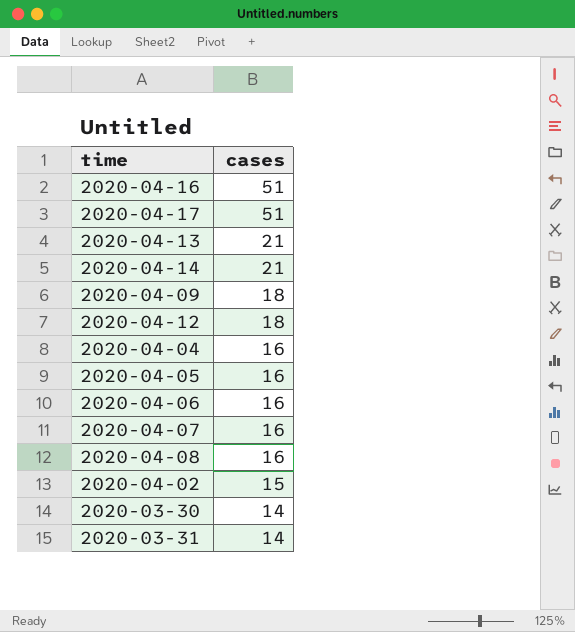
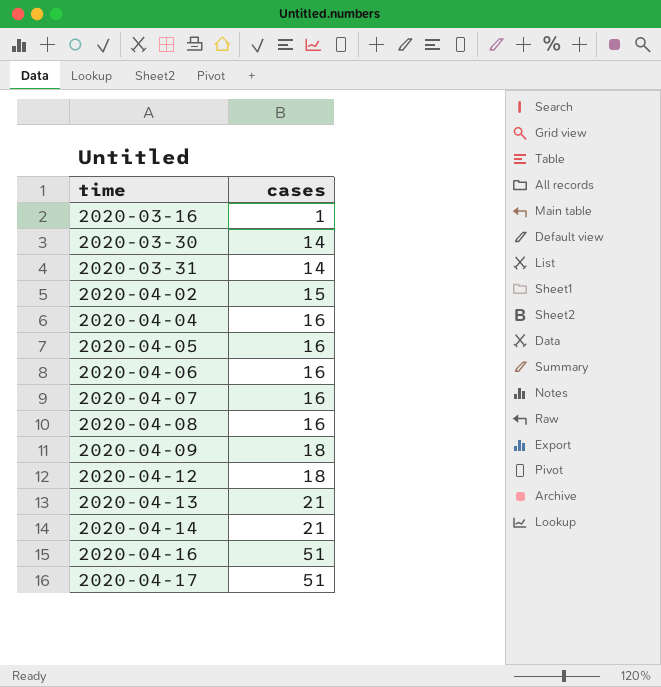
row order: cases descending -> time ascending
row 2020-03-16: none -> 1

